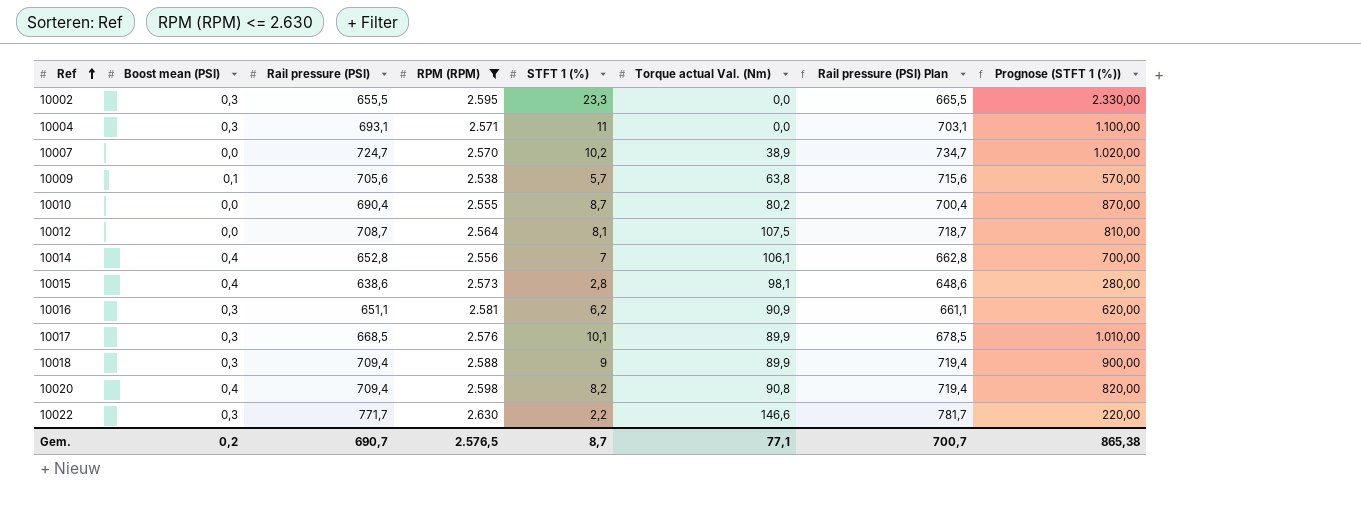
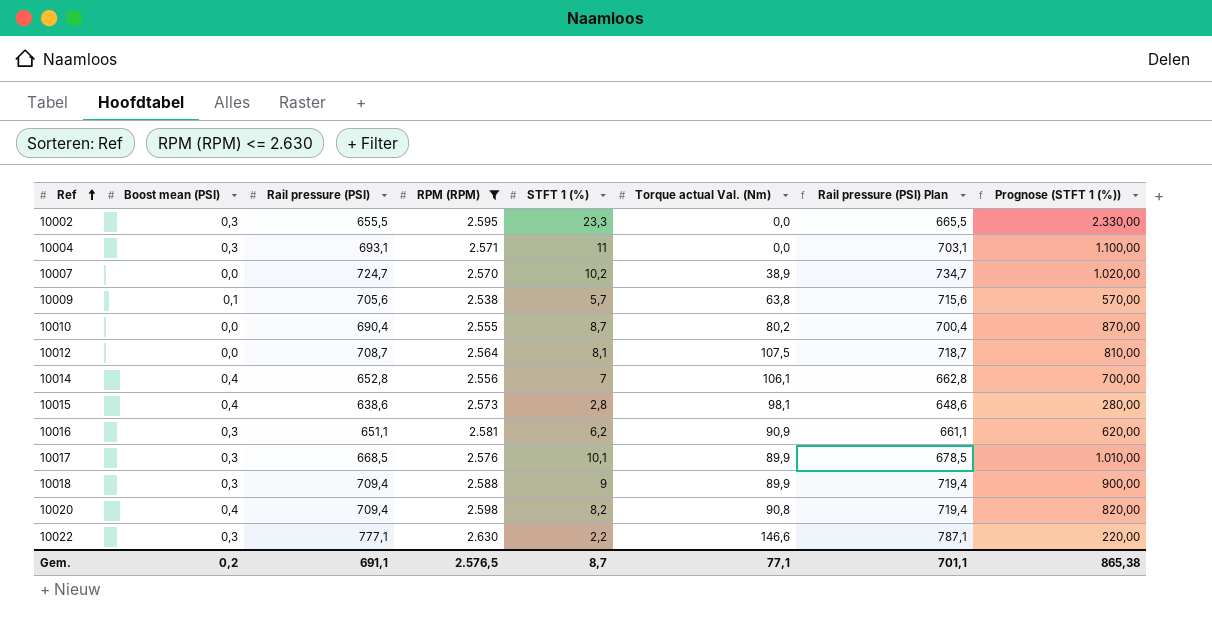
10022 | Rail pressure (PSI): 771,7 -> 777,1
10022 | Rail pressure (PSI) Plan: 781,7 -> 787,1
Gem. | Rail pressure (PSI): 690,7 -> 691,1
Gem. | Rail pressure (PSI) Plan: 700,7 -> 701,1

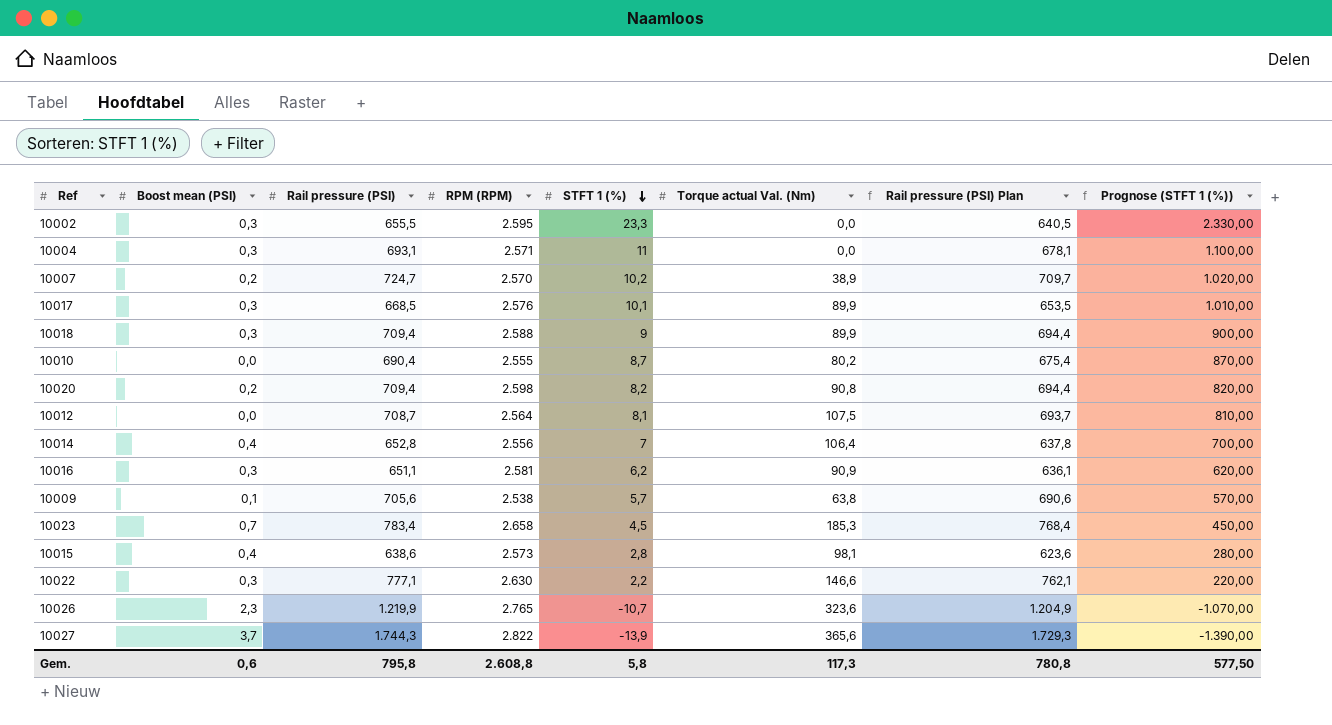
filter: RPM (RPM) <= 2.630 -> none
row order: Ref ascending -> STFT 1 (%) descending
column Rail pressure (PSI) Plan | formula: [Rail pressure (PSI)] + 10 -> [Rail pressure (PSI)] - 15
10007 | Boost mean (PSI): 0,0 -> 0,2
10020 | Boost mean (PSI): 0,4 -> 0,2
10014 | Torque actual Val. (Nm): 106,1 -> 106,4
Gem. | Boost mean (PSI): 0,2 -> 0,6
Gem. | Rail pressure (PSI): 691,1 -> 795,8
Gem. | RPM (RPM): 2.576,5 -> 2.608,8
Gem. | STFT 1 (%): 8,7 -> 5,8
Gem. | Torque actual Val. (Nm): 77,1 -> 117,3
Gem. | Rail pressure (PSI) Plan: 701,1 -> 780,8
Gem. | Prognose (STFT 1 (%)): 865,38 -> 577,50

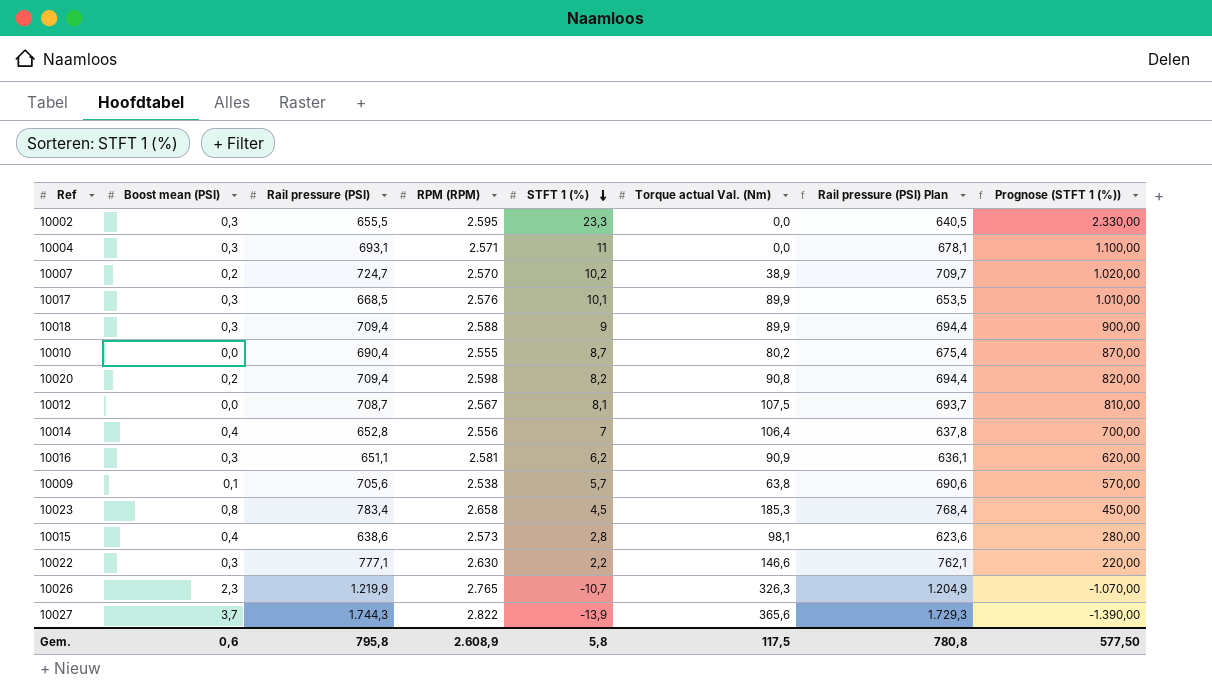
10012 | RPM (RPM): 2.564 -> 2.567
10023 | Boost mean (PSI): 0,7 -> 0,8
10026 | Torque actual Val. (Nm): 323,6 -> 326,3
Gem. | RPM (RPM): 2.608,8 -> 2.608,9
Gem. | Torque actual Val. (Nm): 117,3 -> 117,5

